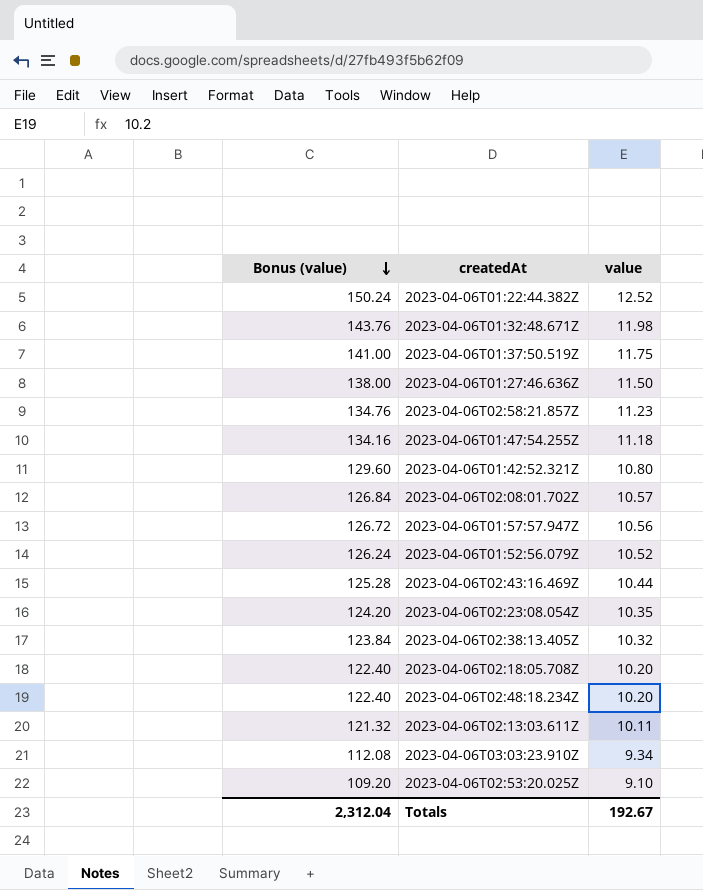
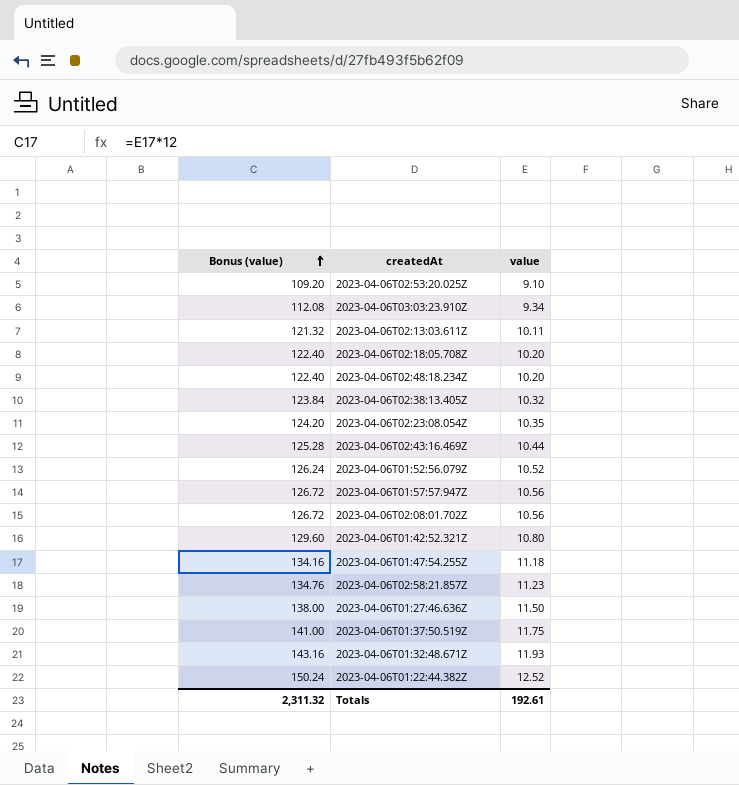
row order: Bonus (value) descending -> Bonus (value) ascending
2023-04-06T02:08:01.702Z | Bonus (value): 126.84 -> 126.72
2023-04-06T02:08:01.702Z | value: 10.57 -> 10.56
2023-04-06T01:32:48.671Z | Bonus (value): 143.76 -> 143.16
2023-04-06T01:32:48.671Z | value: 11.98 -> 11.93
Totals | Bonus (value): 2,312.04 -> 2,311.32
Totals | value: 192.67 -> 192.61

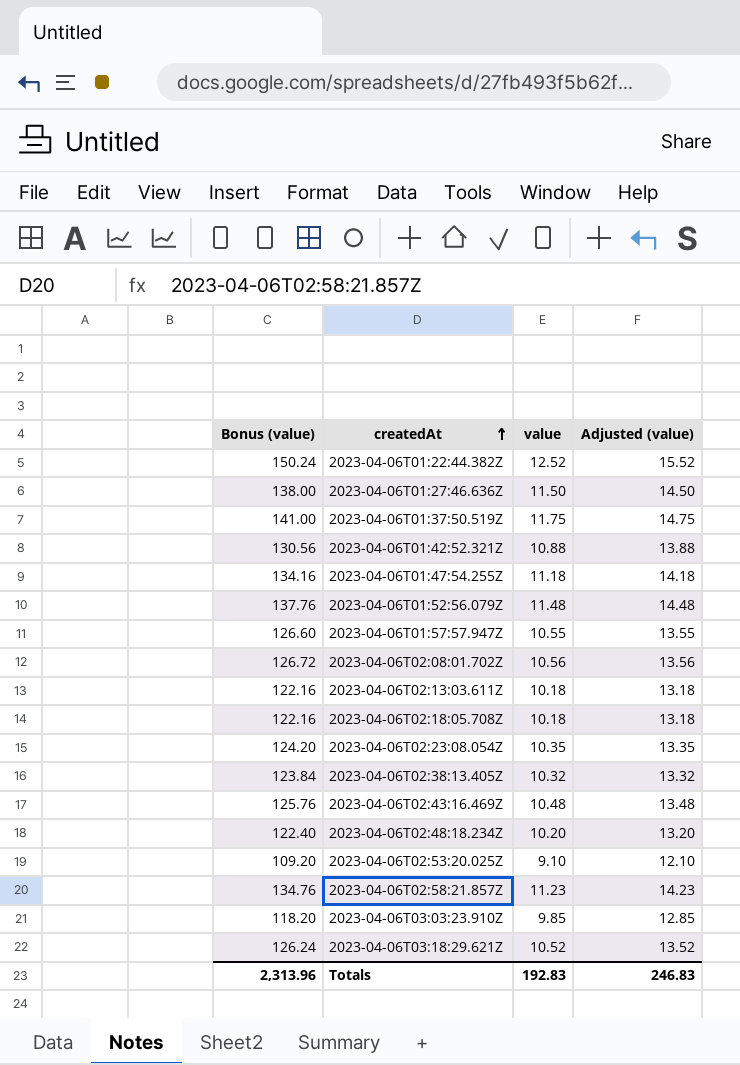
row order: Bonus (value) ascending -> createdAt ascending
column Adjusted (value) | formula: none -> [value] + 3
row 2023-04-06T01:32:48.671Z: 143.16 | 11.93 -> none
2023-04-06T01:42:52.321Z | Bonus (value): 129.60 -> 130.56
2023-04-06T01:42:52.321Z | value: 10.80 -> 10.88
2023-04-06T01:52:56.079Z | Bonus (value): 126.24 -> 137.76
2023-04-06T01:52:56.079Z | value: 10.52 -> 11.48
2023-04-06T01:57:57.947Z | Bonus (value): 126.72 -> 126.60
2023-04-06T01:57:57.947Z | value: 10.56 -> 10.55
2023-04-06T02:13:03.611Z | Bonus (value): 121.32 -> 122.16
2023-04-06T02:13:03.611Z | value: 10.11 -> 10.18
2023-04-06T02:18:05.708Z | Bonus (value): 122.40 -> 122.16
2023-04-06T02:18:05.708Z | value: 10.20 -> 10.18
2023-04-06T02:43:16.469Z | Bonus (value): 125.28 -> 125.76
2023-04-06T02:43:16.469Z | value: 10.44 -> 10.48
2023-04-06T03:03:23.910Z | Bonus (value): 112.08 -> 118.20
2023-04-06T03:03:23.910Z | value: 9.34 -> 9.85
row 2023-04-06T03:18:29.621Z: none -> 126.24 | 10.52 | 13.52
Totals | Bonus (value): 2,311.32 -> 2,313.96
Totals | value: 192.61 -> 192.83

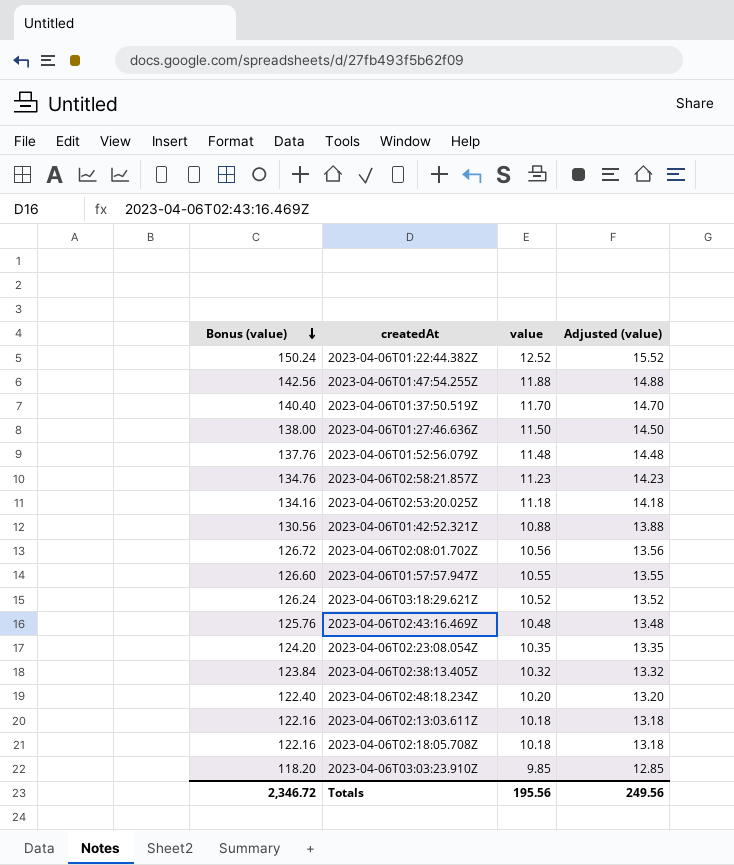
row order: createdAt ascending -> Bonus (value) descending
2023-04-06T01:47:54.255Z | Bonus (value): 134.16 -> 142.56
2023-04-06T01:47:54.255Z | value: 11.18 -> 11.88
2023-04-06T01:47:54.255Z | Adjusted (value): 14.18 -> 14.88
2023-04-06T01:37:50.519Z | Bonus (value): 141.00 -> 140.40
2023-04-06T01:37:50.519Z | value: 11.75 -> 11.70
2023-04-06T01:37:50.519Z | Adjusted (value): 14.75 -> 14.70
2023-04-06T02:53:20.025Z | Bonus (value): 109.20 -> 134.16
2023-04-06T02:53:20.025Z | value: 9.10 -> 11.18
2023-04-06T02:53:20.025Z | Adjusted (value): 12.10 -> 14.18
Totals | Bonus (value): 2,313.96 -> 2,346.72
Totals | value: 192.83 -> 195.56
Totals | Adjusted (value): 246.83 -> 249.56

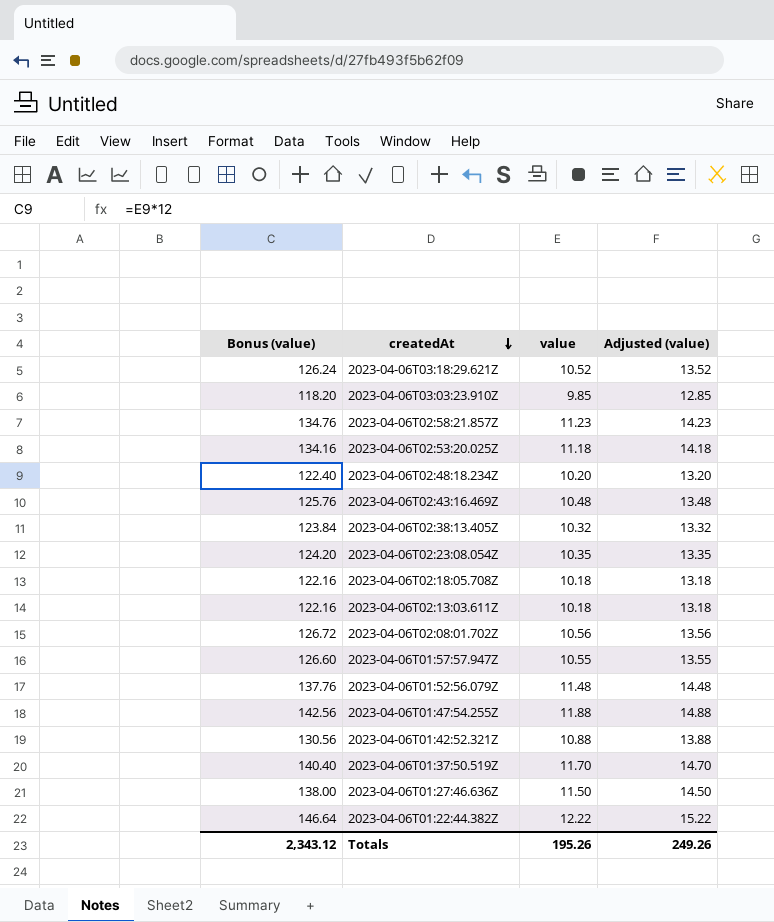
row order: Bonus (value) descending -> createdAt descending
2023-04-06T01:22:44.382Z | Bonus (value): 150.24 -> 146.64
2023-04-06T01:22:44.382Z | value: 12.52 -> 12.22
2023-04-06T01:22:44.382Z | Adjusted (value): 15.52 -> 15.22
Totals | Bonus (value): 2,346.72 -> 2,343.12
Totals | value: 195.56 -> 195.26
Totals | Adjusted (value): 249.56 -> 249.26

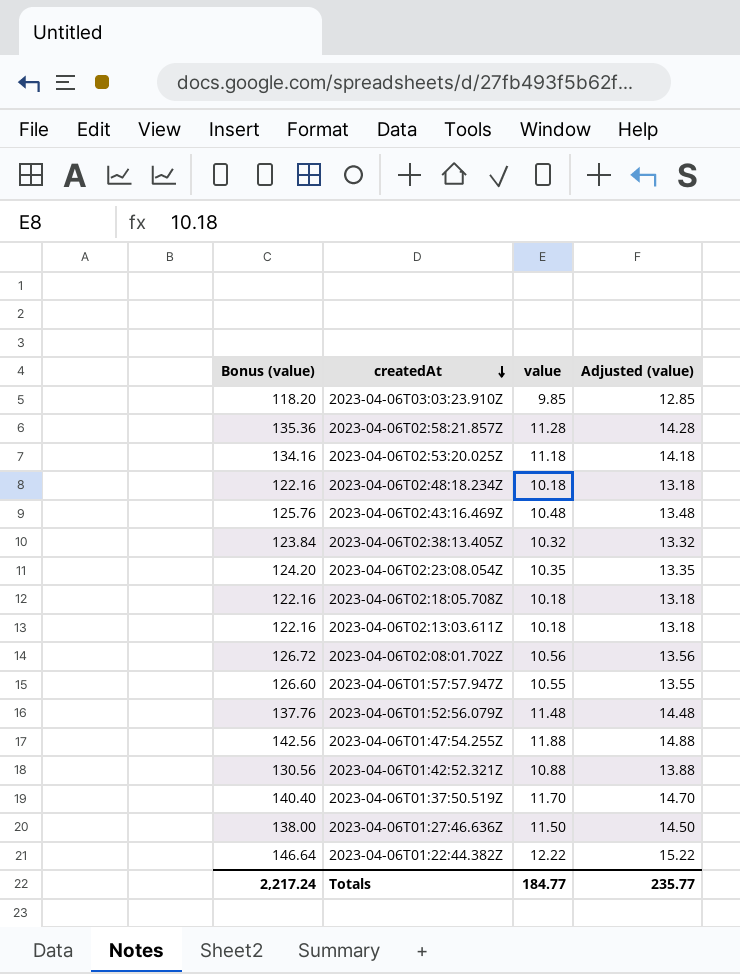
row 2023-04-06T03:18:29.621Z: 126.24 | 10.52 | 13.52 -> none
2023-04-06T02:58:21.857Z | Bonus (value): 134.76 -> 135.36
2023-04-06T02:58:21.857Z | value: 11.23 -> 11.28
2023-04-06T02:58:21.857Z | Adjusted (value): 14.23 -> 14.28
2023-04-06T02:48:18.234Z | Bonus (value): 122.40 -> 122.16
2023-04-06T02:48:18.234Z | value: 10.20 -> 10.18
2023-04-06T02:48:18.234Z | Adjusted (value): 13.20 -> 13.18
Totals | Bonus (value): 2,343.12 -> 2,217.24
Totals | value: 195.26 -> 184.77
Totals | Adjusted (value): 249.26 -> 235.77

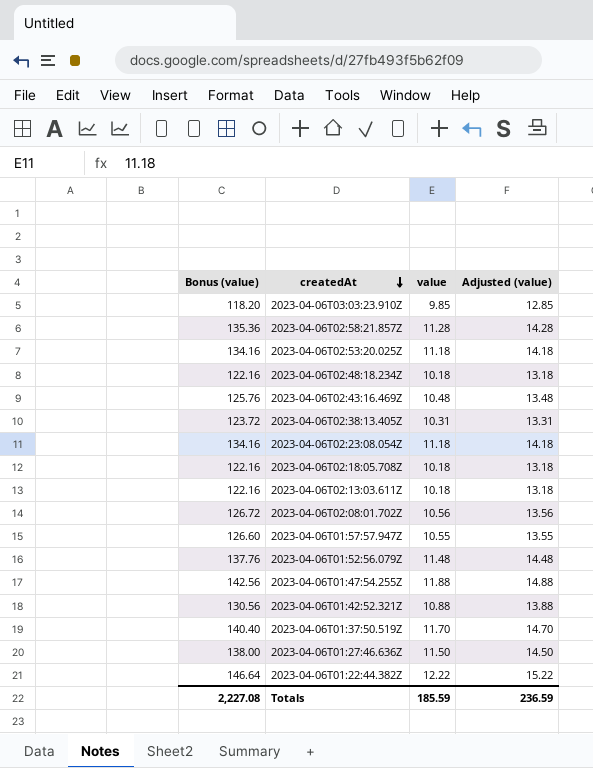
2023-04-06T02:38:13.405Z | Bonus (value): 123.84 -> 123.72
2023-04-06T02:38:13.405Z | value: 10.32 -> 10.31
2023-04-06T02:38:13.405Z | Adjusted (value): 13.32 -> 13.31
2023-04-06T02:23:08.054Z | Bonus (value): 124.20 -> 134.16
2023-04-06T02:23:08.054Z | value: 10.35 -> 11.18
2023-04-06T02:23:08.054Z | Adjusted (value): 13.35 -> 14.18
Totals | Bonus (value): 2,217.24 -> 2,227.08
Totals | value: 184.77 -> 185.59
Totals | Adjusted (value): 235.77 -> 236.59

